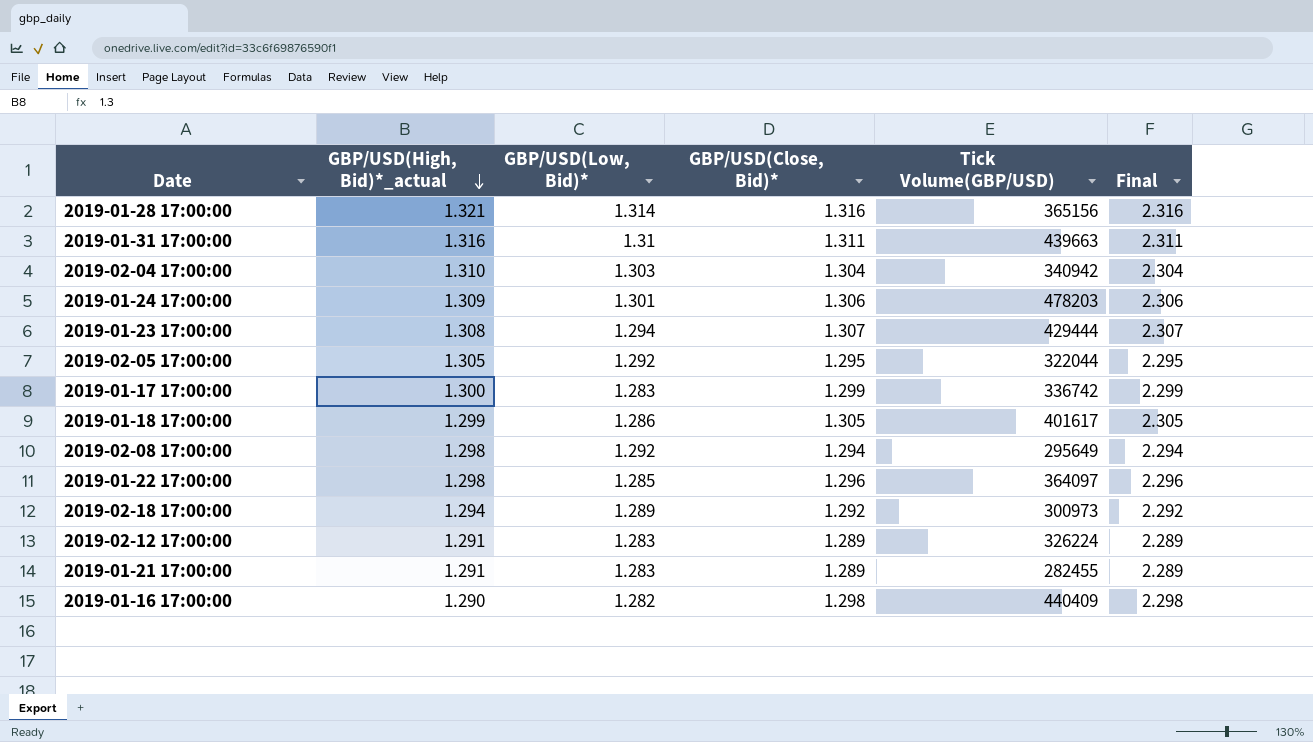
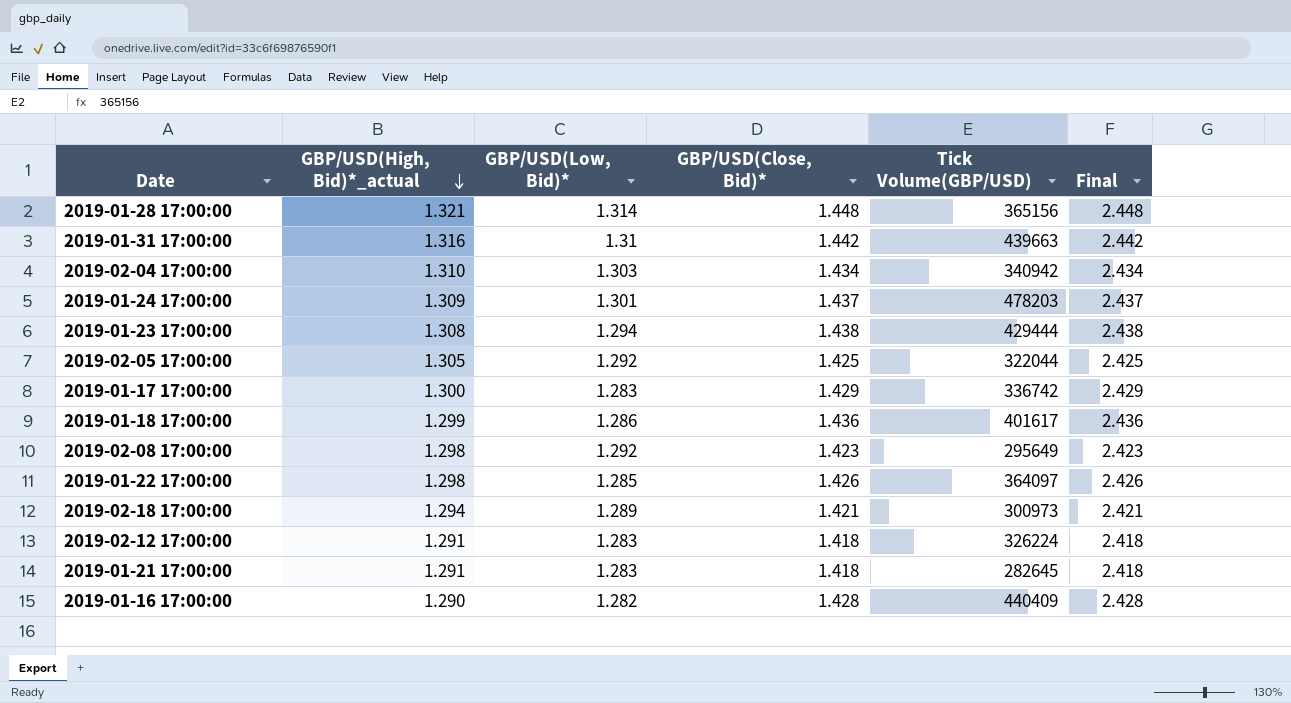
2019-01-28 17:00:00 | GBP/USD(Close, Bid)*: 1.316 -> 1.448
2019-01-28 17:00:00 | Final: 2.316 -> 2.448
2019-01-31 17:00:00 | GBP/USD(Close, Bid)*: 1.311 -> 1.442
2019-01-31 17:00:00 | Final: 2.311 -> 2.442
2019-02-04 17:00:00 | GBP/USD(Close, Bid)*: 1.304 -> 1.434
2019-02-04 17:00:00 | Final: 2.304 -> 2.434
2019-01-24 17:00:00 | GBP/USD(Close, Bid)*: 1.306 -> 1.437
2019-01-24 17:00:00 | Final: 2.306 -> 2.437
2019-01-23 17:00:00 | GBP/USD(Close, Bid)*: 1.307 -> 1.438
2019-01-23 17:00:00 | Final: 2.307 -> 2.438
2019-02-05 17:00:00 | GBP/USD(Close, Bid)*: 1.295 -> 1.425
2019-02-05 17:00:00 | Final: 2.295 -> 2.425
2019-01-17 17:00:00 | GBP/USD(Close, Bid)*: 1.299 -> 1.429
2019-01-17 17:00:00 | Final: 2.299 -> 2.429
2019-01-18 17:00:00 | GBP/USD(Close, Bid)*: 1.305 -> 1.436
2019-01-18 17:00:00 | Final: 2.305 -> 2.436
2019-02-08 17:00:00 | GBP/USD(Close, Bid)*: 1.294 -> 1.423
2019-02-08 17:00:00 | Final: 2.294 -> 2.423
2019-01-22 17:00:00 | GBP/USD(Close, Bid)*: 1.296 -> 1.426
2019-01-22 17:00:00 | Final: 2.296 -> 2.426
2019-02-18 17:00:00 | GBP/USD(Close, Bid)*: 1.292 -> 1.421
2019-02-18 17:00:00 | Final: 2.292 -> 2.421
2019-02-12 17:00:00 | GBP/USD(Close, Bid)*: 1.289 -> 1.418
2019-02-12 17:00:00 | Final: 2.289 -> 2.418
2019-01-21 17:00:00 | GBP/USD(Close, Bid)*: 1.289 -> 1.418
2019-01-21 17:00:00 | Tick Volume(GBP/USD): 282455 -> 282645
2019-01-21 17:00:00 | Final: 2.289 -> 2.418
2019-01-16 17:00:00 | GBP/USD(Close, Bid)*: 1.298 -> 1.428
2019-01-16 17:00:00 | Final: 2.298 -> 2.428

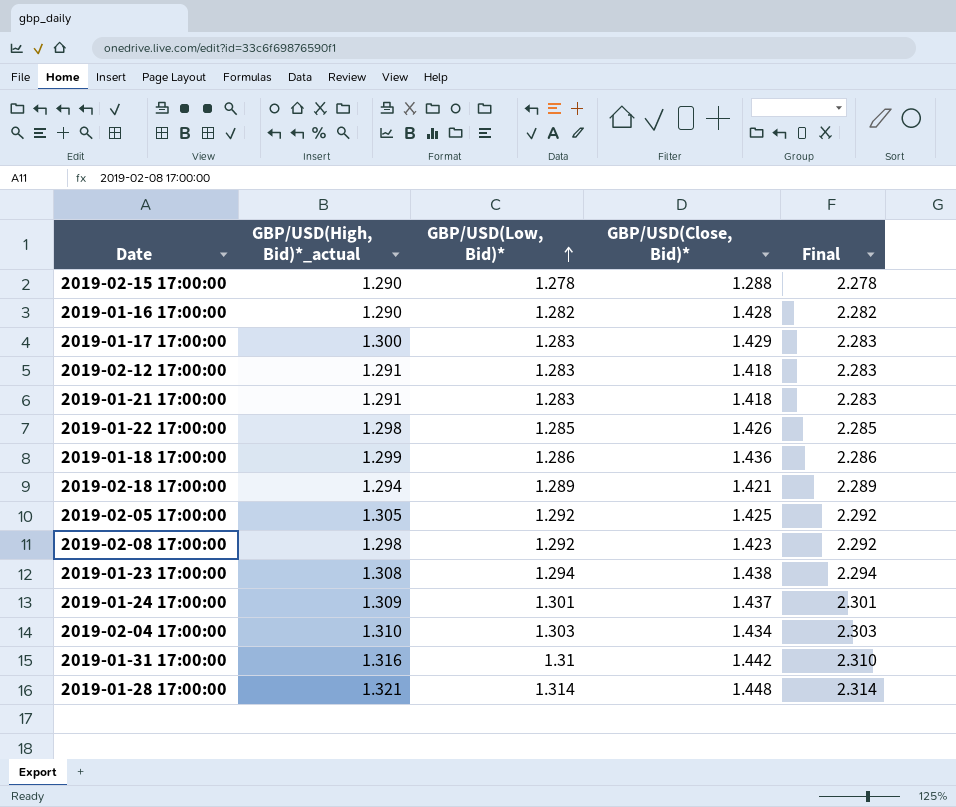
row order: GBP/USD(High, Bid)*_actual descending -> GBP/USD(Low, Bid)* ascending
column Tick Volume(GBP/USD) | position: 5 -> none
column Final | formula: [GBP/USD(Close, Bid)*] + 1 -> [GBP/USD(Low, Bid)*] + 1
row 2019-02-15 17:00:00: none -> 1.290 | 1.278 | 1.288 | 2.278

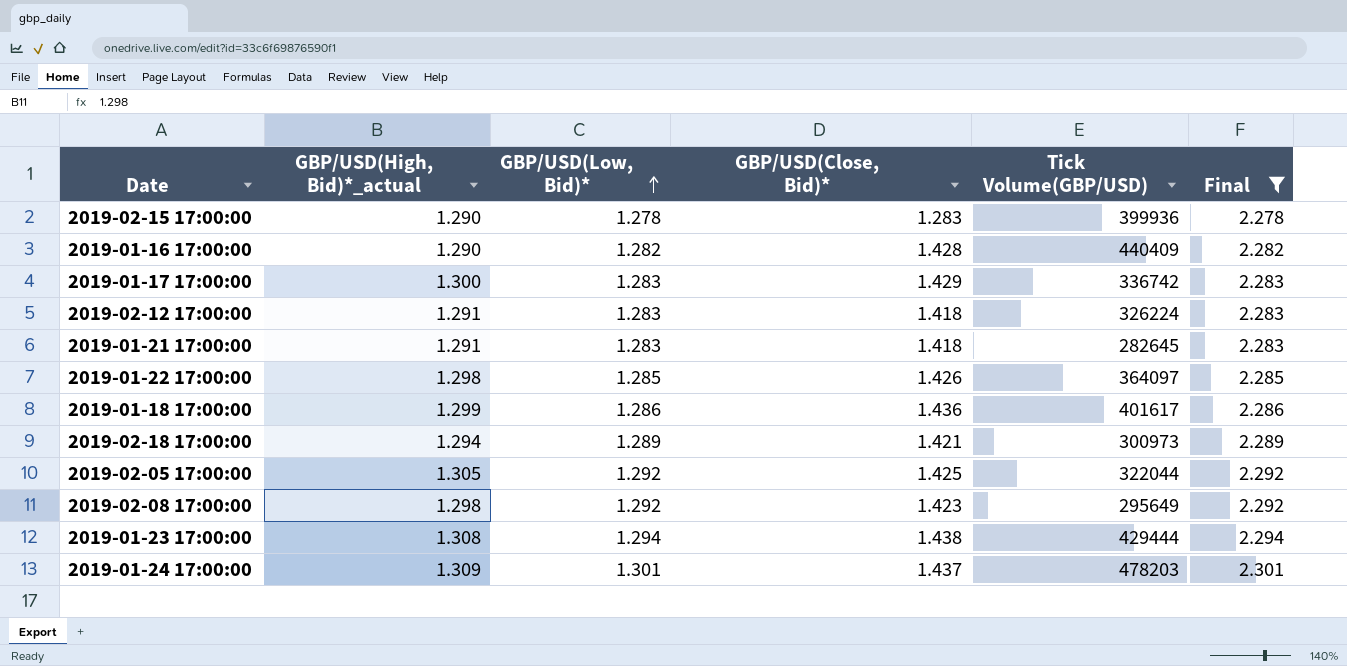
filter: none -> Final <= 2.301
column Tick Volume(GBP/USD) | position: none -> 5
2019-02-15 17:00:00 | GBP/USD(Close, Bid)*: 1.288 -> 1.283

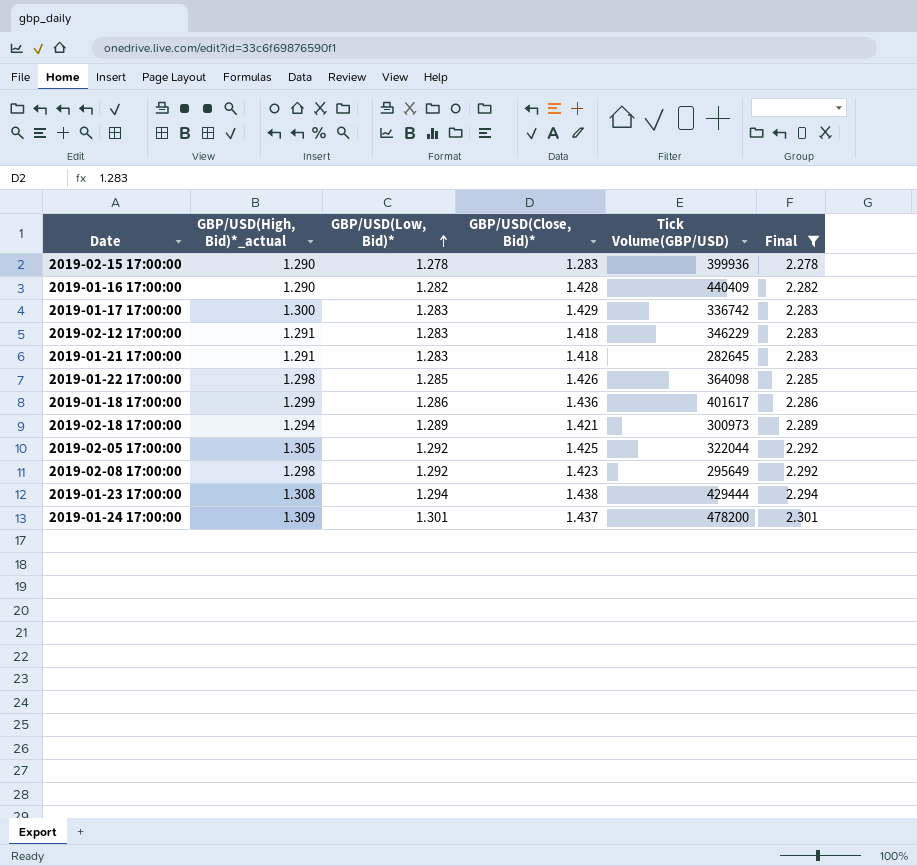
2019-02-12 17:00:00 | Tick Volume(GBP/USD): 326224 -> 346229
2019-01-22 17:00:00 | Tick Volume(GBP/USD): 364097 -> 364098
2019-01-24 17:00:00 | Tick Volume(GBP/USD): 478203 -> 478200

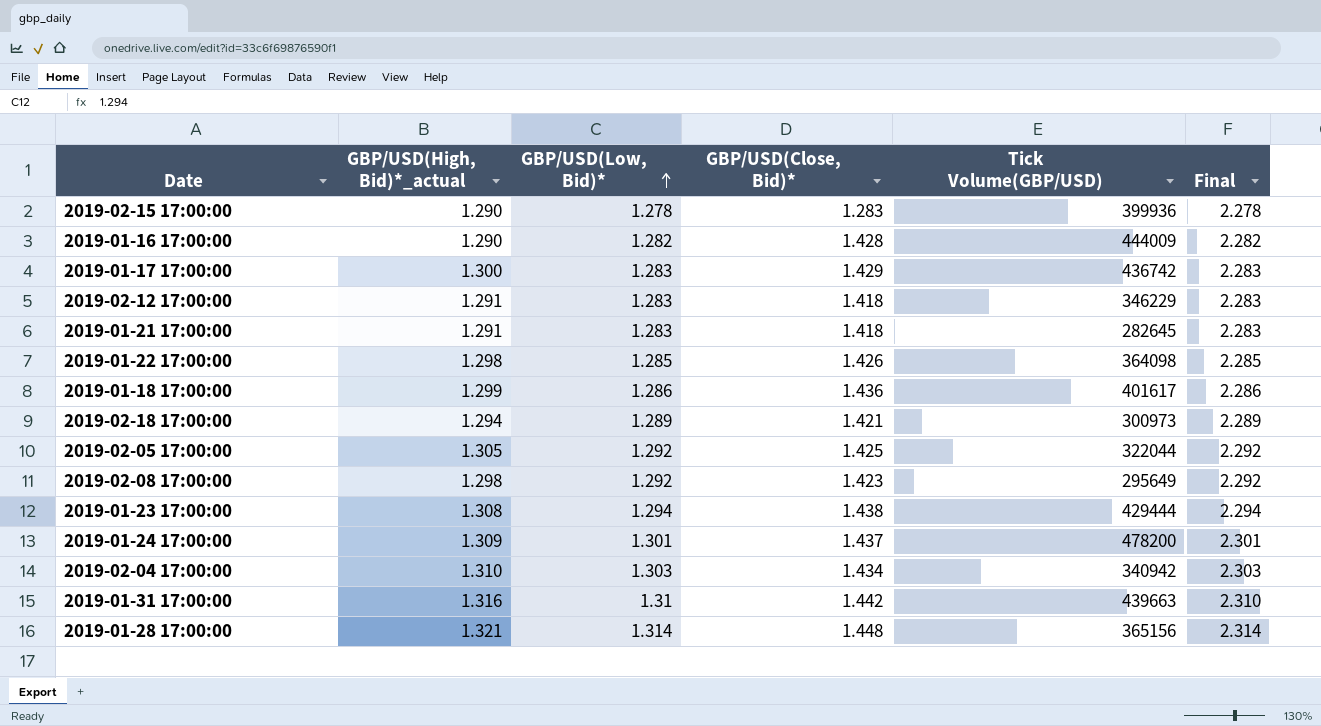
filter: Final <= 2.301 -> none
2019-01-16 17:00:00 | Tick Volume(GBP/USD): 440409 -> 444009
2019-01-17 17:00:00 | Tick Volume(GBP/USD): 336742 -> 436742

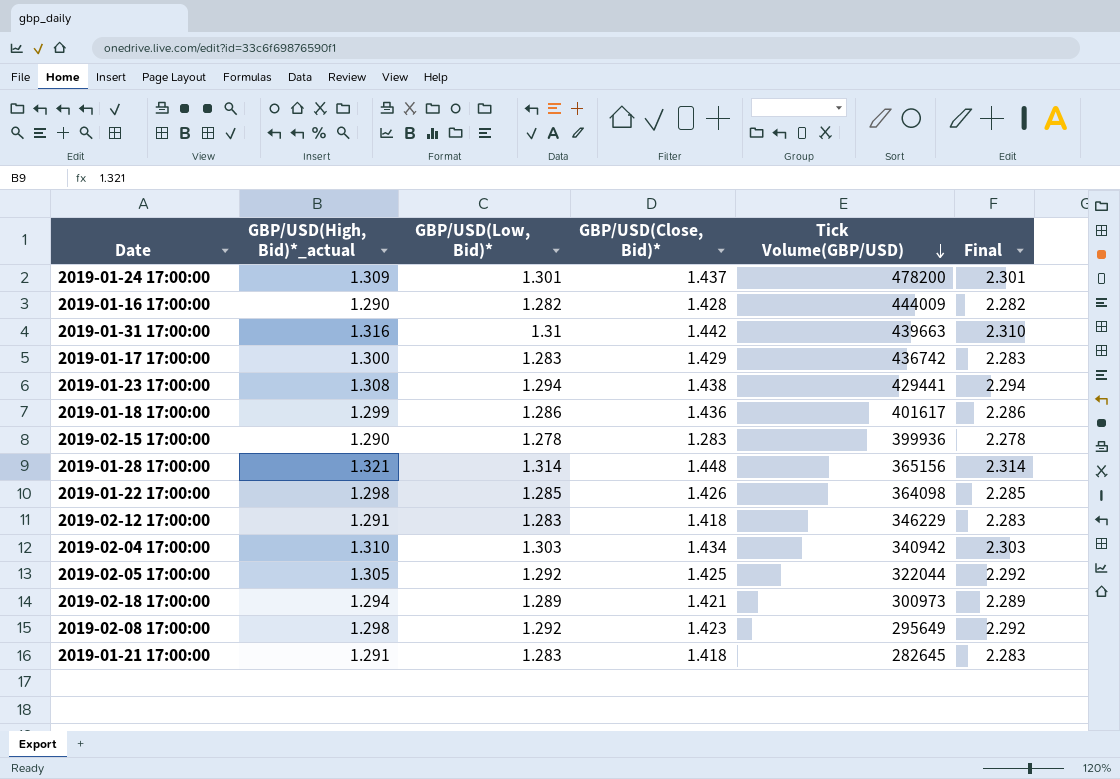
row order: GBP/USD(Low, Bid)* ascending -> Tick Volume(GBP/USD) descending
2019-01-23 17:00:00 | Tick Volume(GBP/USD): 429444 -> 429441

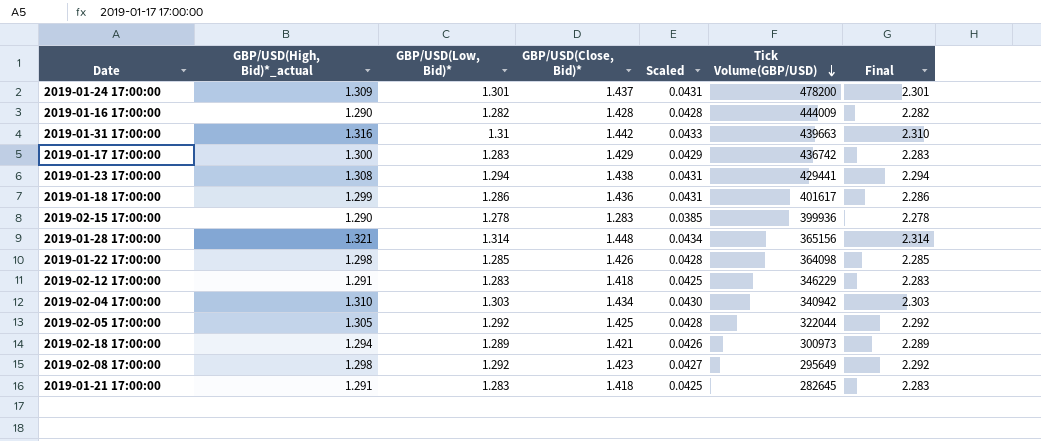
column Scaled | formula: none -> [GBP/USD(Close, Bid)*] * 0.03

